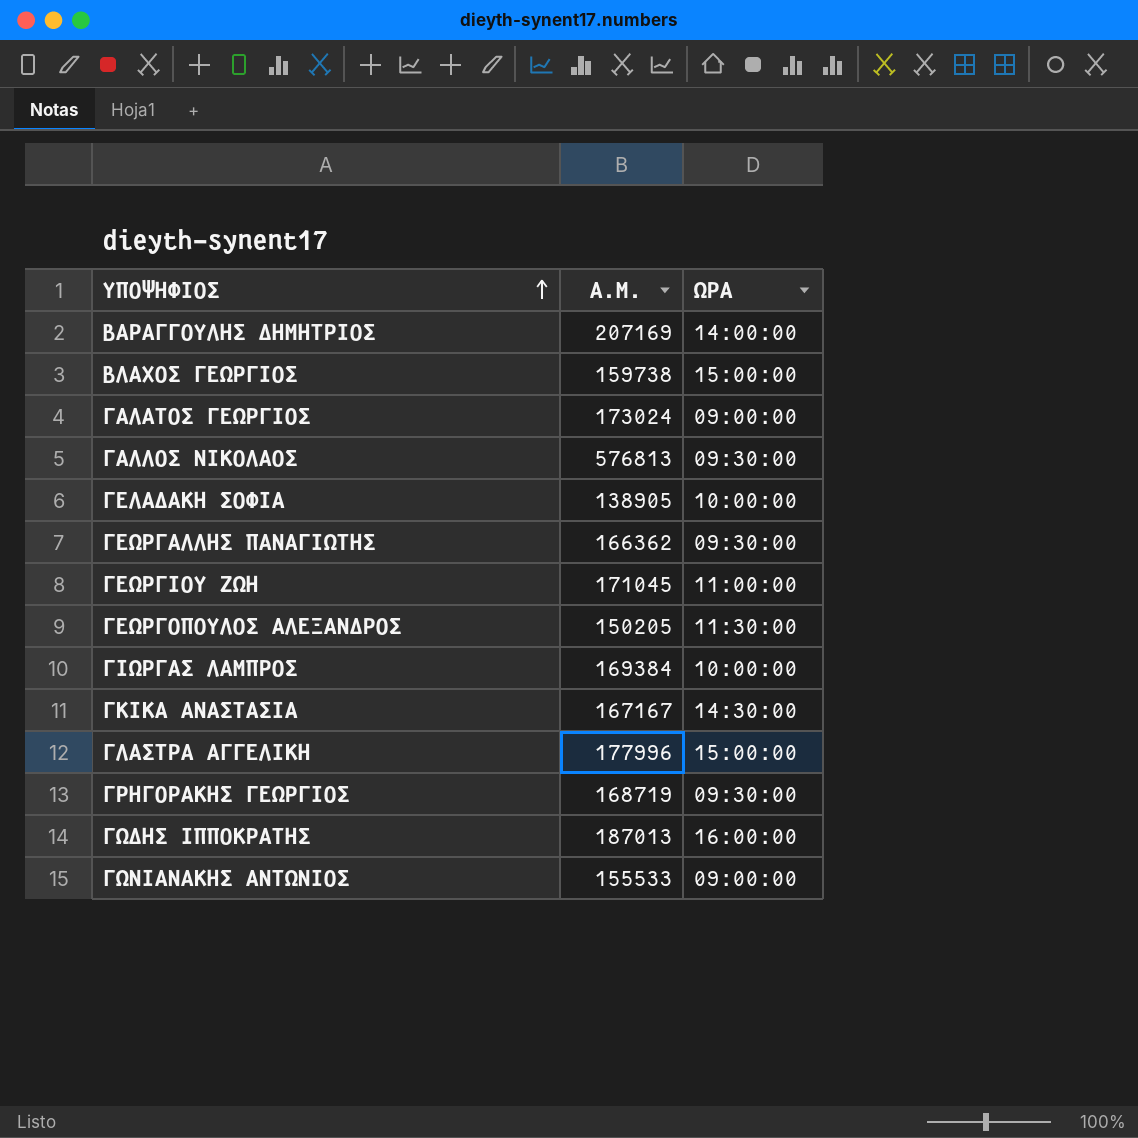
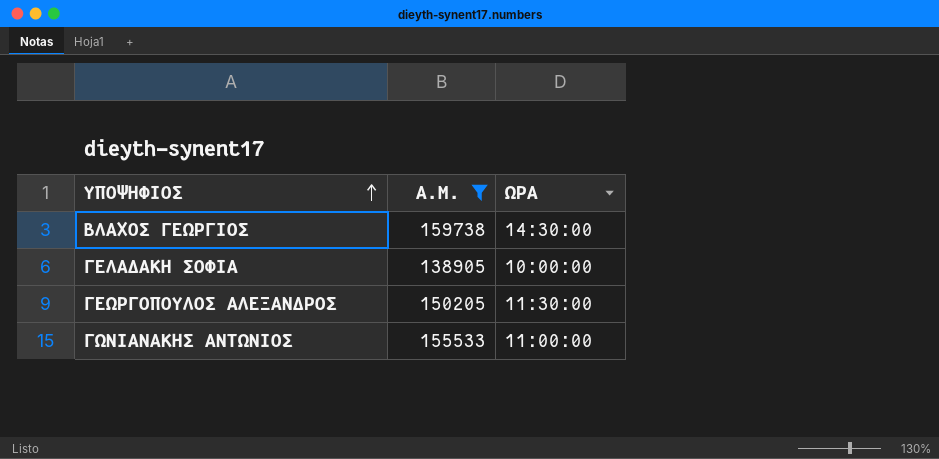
filter: none -> Α.Μ. <= 159738
ΒΛΑΧΟΣ ΓΕΩΡΓΙΟΣ | ΩΡΑ: 15:00:00 -> 14:30:00
ΓΩΝΙΑΝΑΚΗΣ ΑΝΤΩΝΙΟΣ | ΩΡΑ: 09:00:00 -> 11:00:00

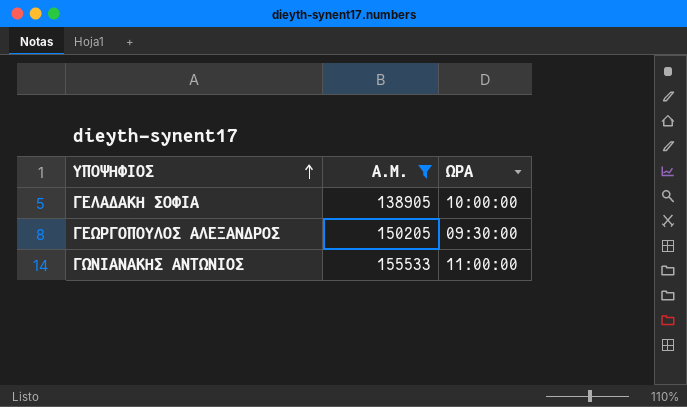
row ΒΛΑΧΟΣ ΓΕΩΡΓΙΟΣ: 159738 | 14:30:00 -> none
ΓΕΩΡΓΟΠΟΥΛΟΣ ΑΛΕΞΑΝΔΡΟΣ | ΩΡΑ: 11:30:00 -> 09:30:00

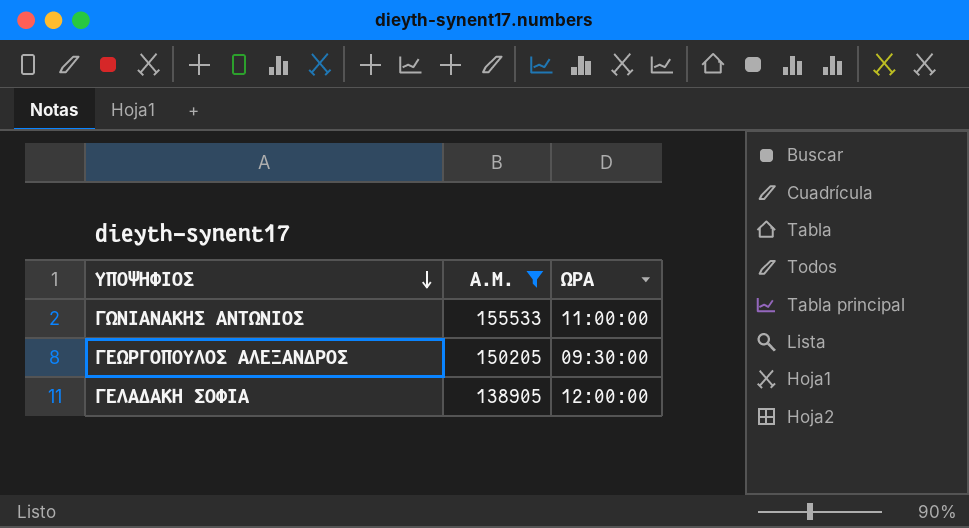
row order: ΥΠΟΨΗΦΙΟΣ ascending -> ΥΠΟΨΗΦΙΟΣ descending
ΓΕΛΑΔΑΚΗ ΣΟΦΙΑ | ΩΡΑ: 10:00:00 -> 12:00:00

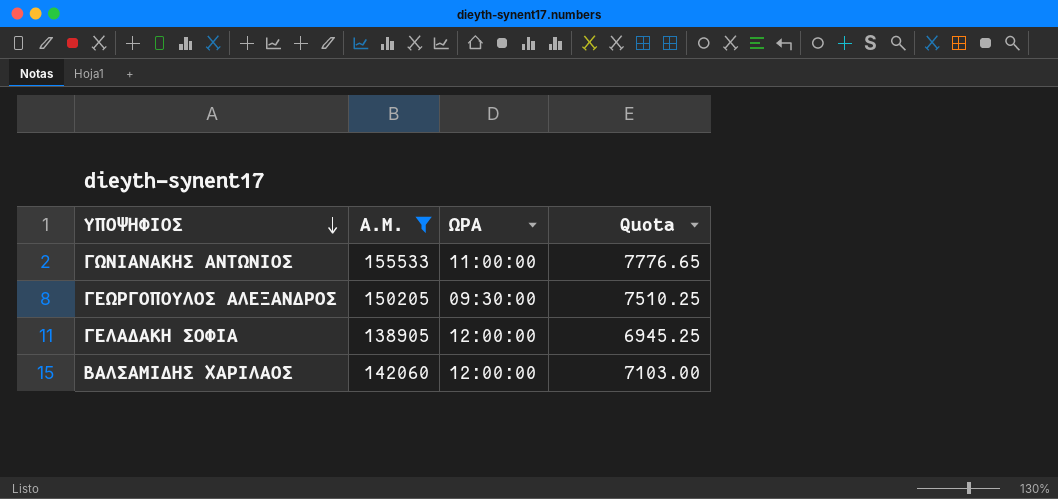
column Quota | formula: none -> [Α.Μ.] * 0.05
row ΒΑΛΣΑΜΙΔΗΣ ΧΑΡΙΛΑΟΣ: none -> 142060 | 12:00:00 | 7103.00

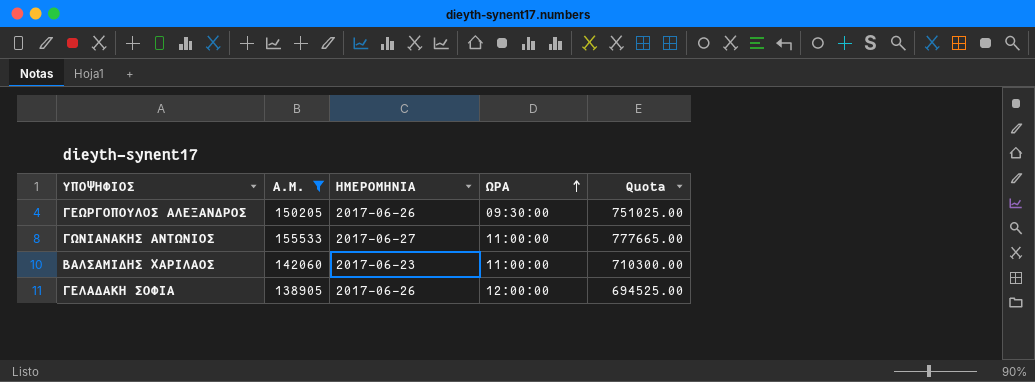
row order: ΥΠΟΨΗΦΙΟΣ descending -> ΩΡΑ ascending
column ΗΜΕΡΟΜΗΝΙΑ | position: none -> 3
column Quota | formula: [Α.Μ.] * 0.05 -> [Α.Μ.] * 5
ΒΑΛΣΑΜΙΔΗΣ ΧΑΡΙΛΑΟΣ | ΩΡΑ: 12:00:00 -> 11:00:00

